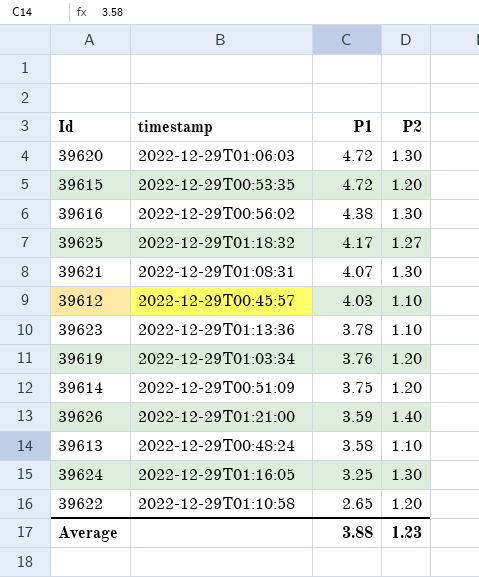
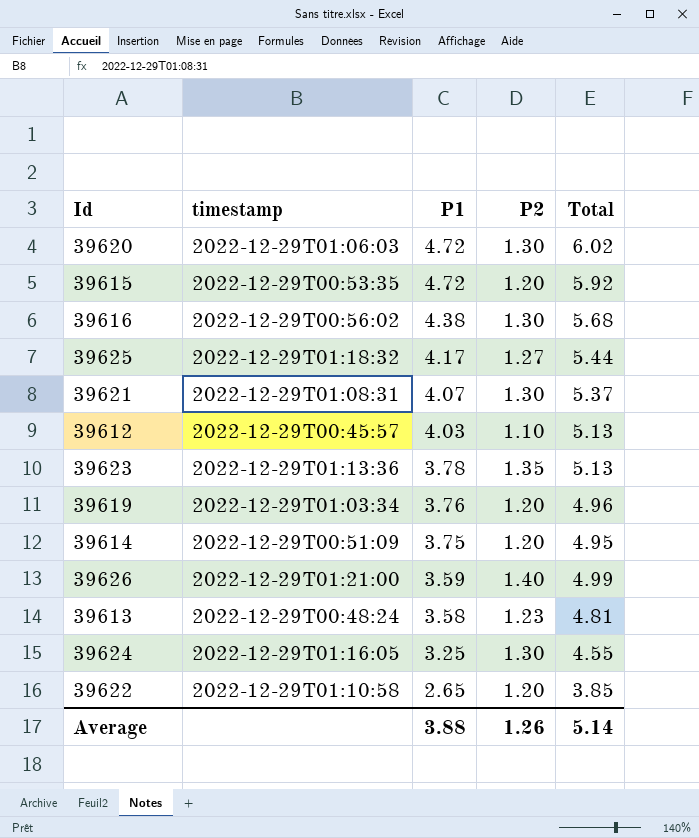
column Total | formula: none -> [P1] + [P2]
39623 | P2: 1.10 -> 1.35
39613 | P2: 1.10 -> 1.23
Average | P2: 1.23 -> 1.26

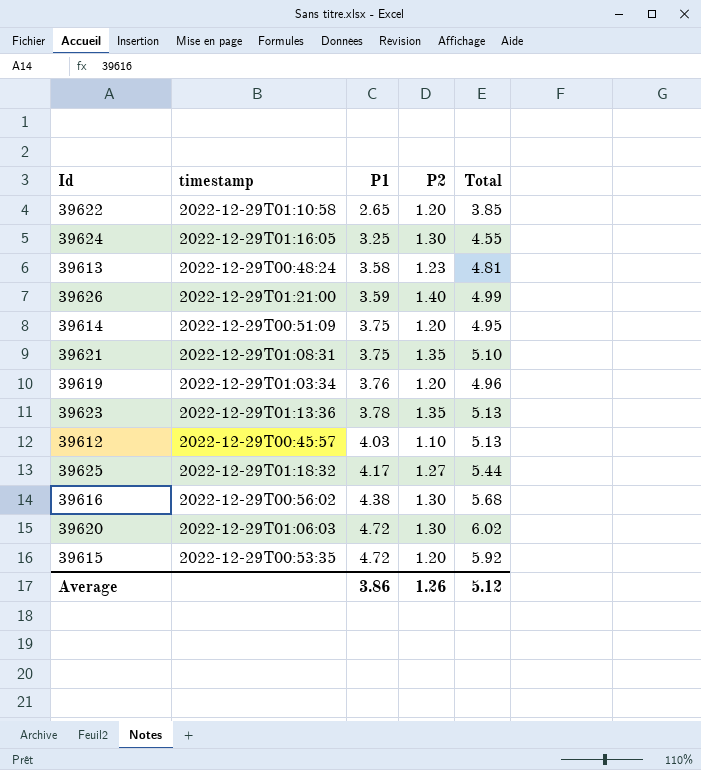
row order: P1 descending -> P1 ascending
39621 | P1: 4.07 -> 3.75
39621 | P2: 1.30 -> 1.35
39621 | Total: 5.37 -> 5.10
Average | P1: 3.88 -> 3.86
Average | Total: 5.14 -> 5.12

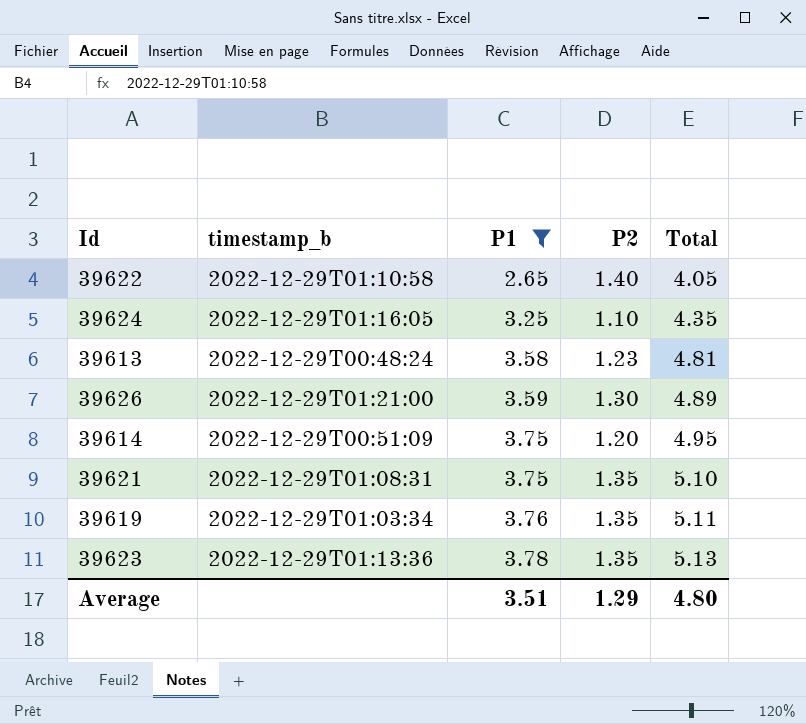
filter: none -> P1 <= 3.78
column name: timestamp -> timestamp_b
39622 | P2: 1.20 -> 1.40
39622 | Total: 3.85 -> 4.05
39624 | P2: 1.30 -> 1.10
39624 | Total: 4.55 -> 4.35
39626 | P2: 1.40 -> 1.30
39626 | Total: 4.99 -> 4.89
39619 | P2: 1.20 -> 1.35
39619 | Total: 4.96 -> 5.11
Average | P1: 3.86 -> 3.51
Average | P2: 1.26 -> 1.29
Average | Total: 5.12 -> 4.80

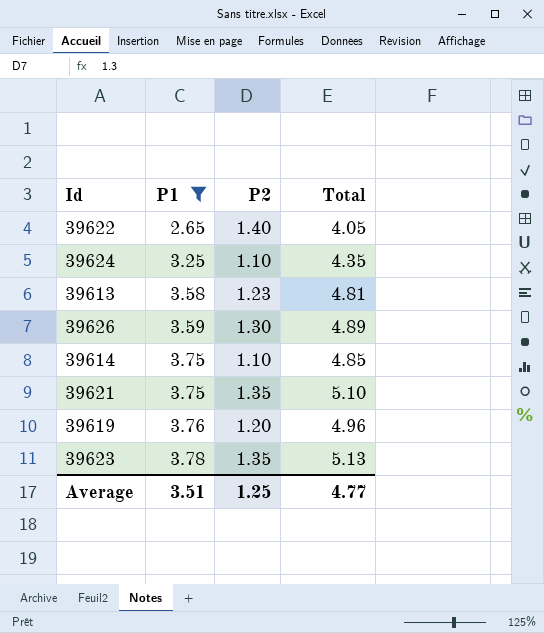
column timestamp_b | position: 2 -> none
39614 | P2: 1.20 -> 1.10
39614 | Total: 4.95 -> 4.85
39619 | P2: 1.35 -> 1.20
39619 | Total: 5.11 -> 4.96
Average | P2: 1.29 -> 1.25
Average | Total: 4.80 -> 4.77

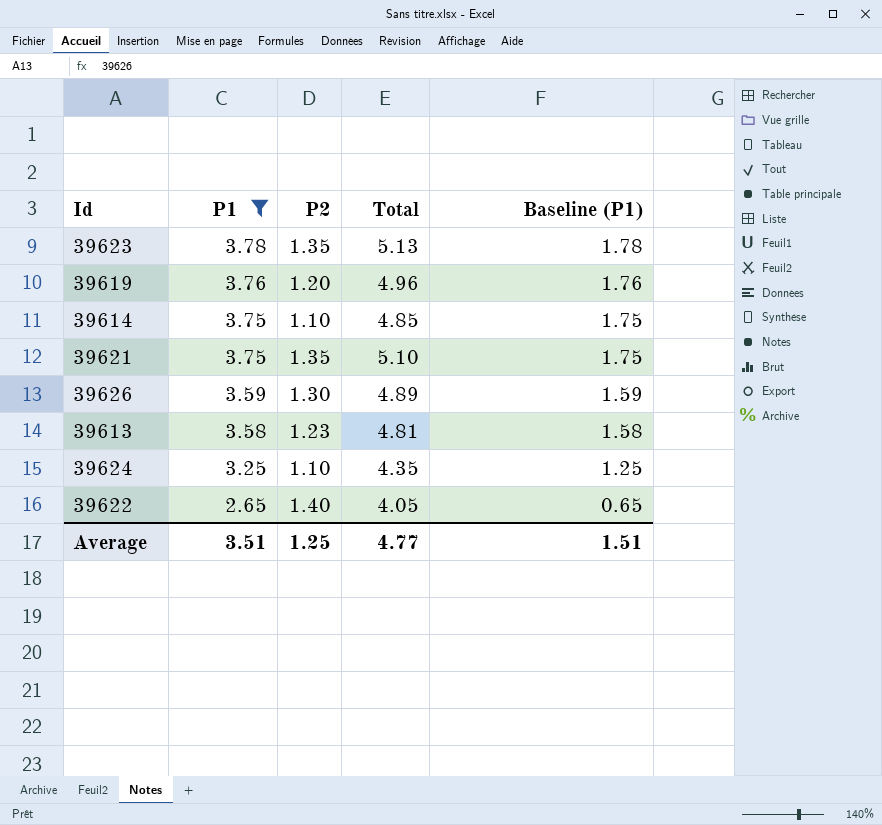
row order: P1 ascending -> P1 descending
column Baseline (P1) | formula: none -> [P1] - 2

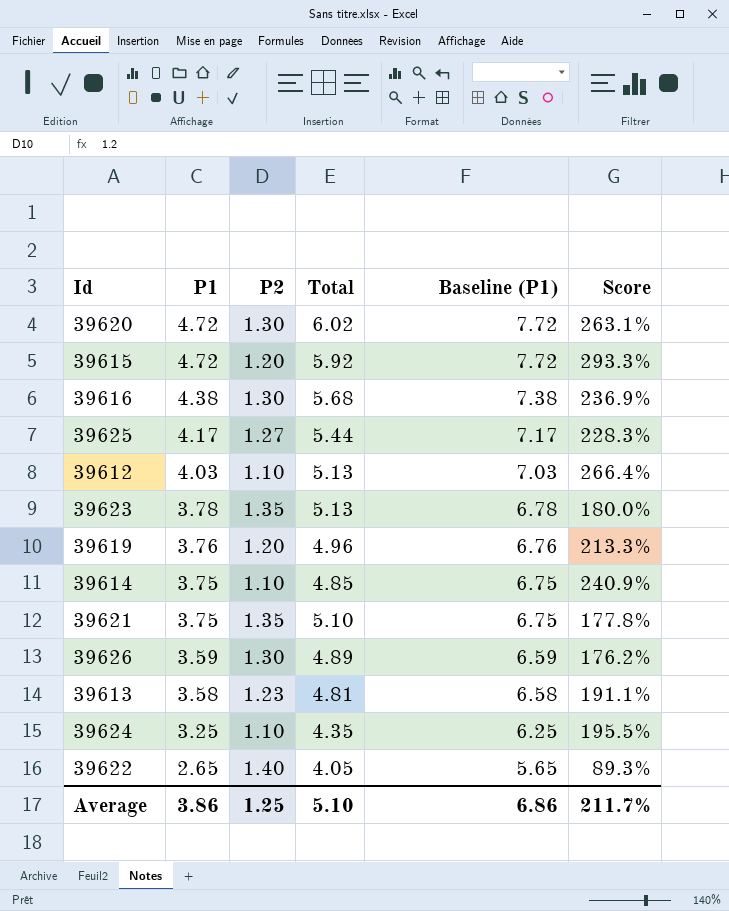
filter: P1 <= 3.78 -> none
column Baseline (P1) | formula: [P1] - 2 -> [P1] + 3
column Score | formula: none -> ([P1] - [P2]) / [P2]
Average | P1: 3.51 -> 3.86
Average | Total: 4.77 -> 5.10
Average | Baseline (P1): 1.51 -> 6.86

